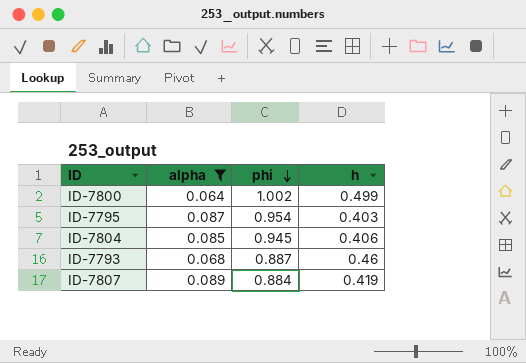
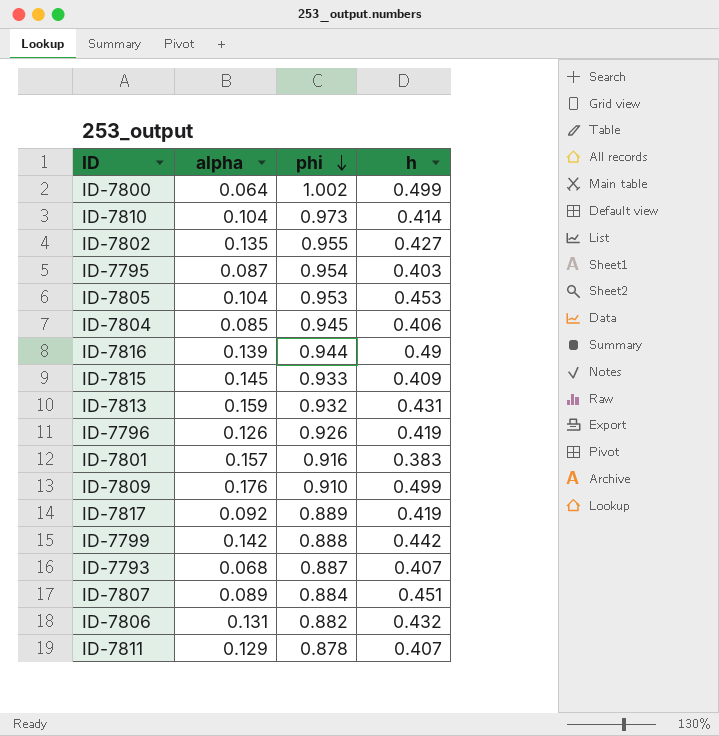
filter: alpha <= 0.089 -> none
ID-7793 | h: 0.46 -> 0.407
ID-7807 | h: 0.419 -> 0.451

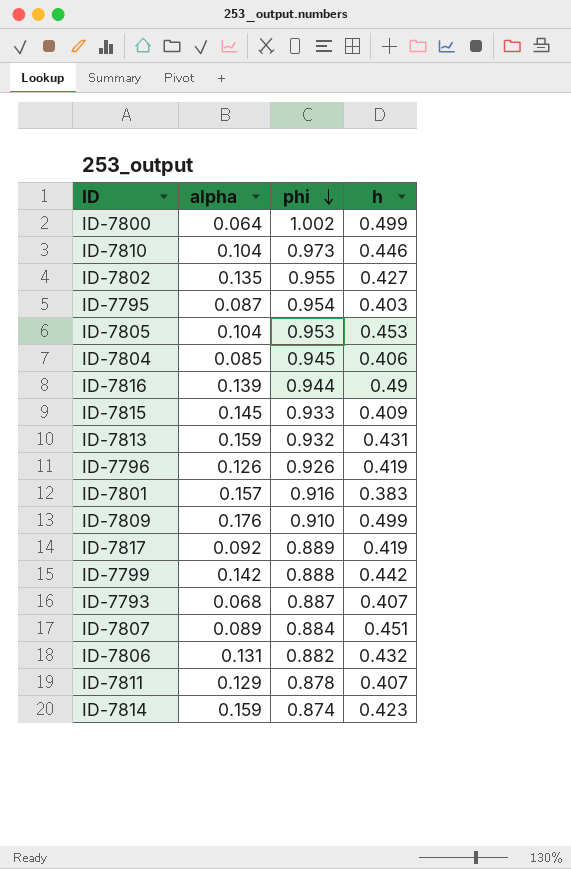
ID-7810 | h: 0.414 -> 0.446
row ID-7814: none -> 0.159 | 0.874 | 0.423

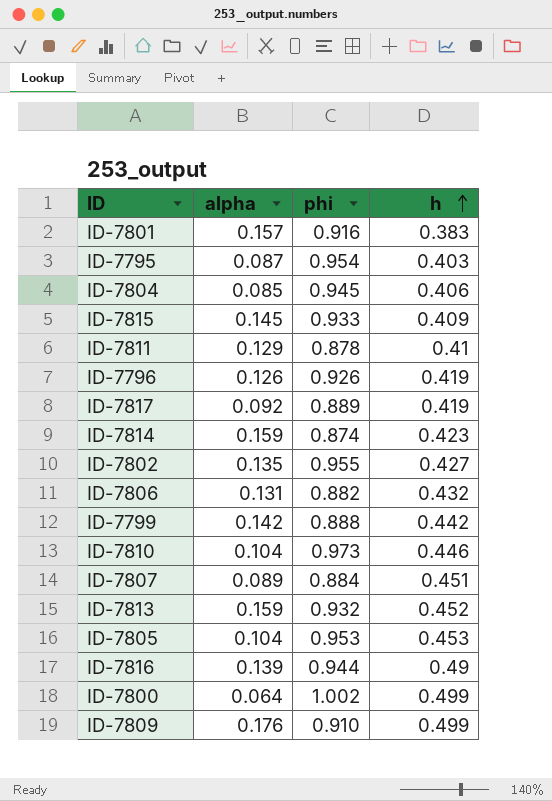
row order: phi descending -> h ascending
row ID-7793: 0.068 | 0.887 | 0.407 -> none
ID-7811 | h: 0.407 -> 0.41
ID-7813 | h: 0.431 -> 0.452

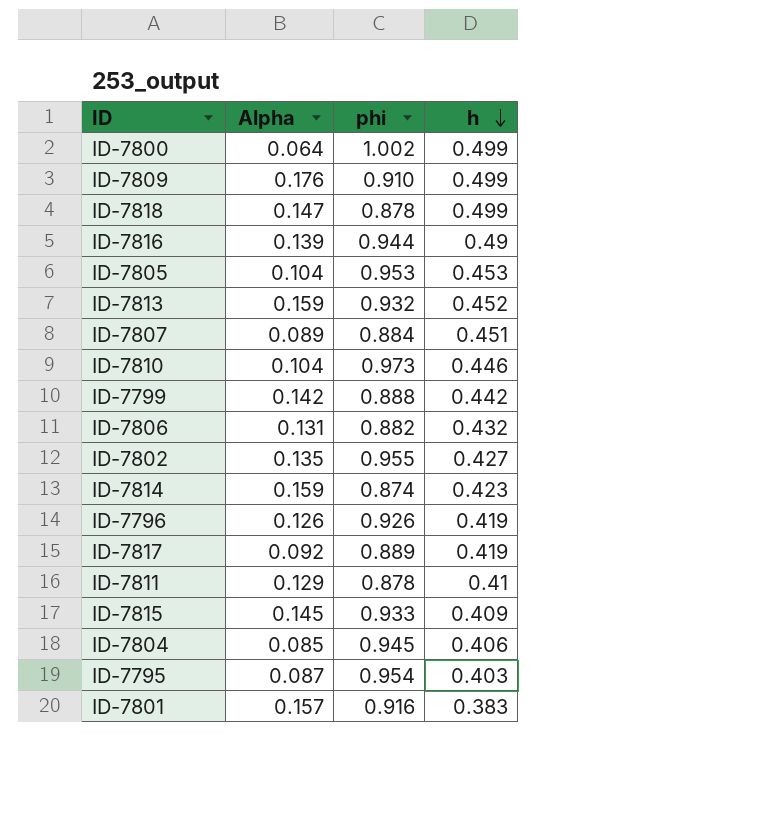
row order: h ascending -> h descending
column name: alpha -> Alpha
row ID-7818: none -> 0.147 | 0.878 | 0.499

